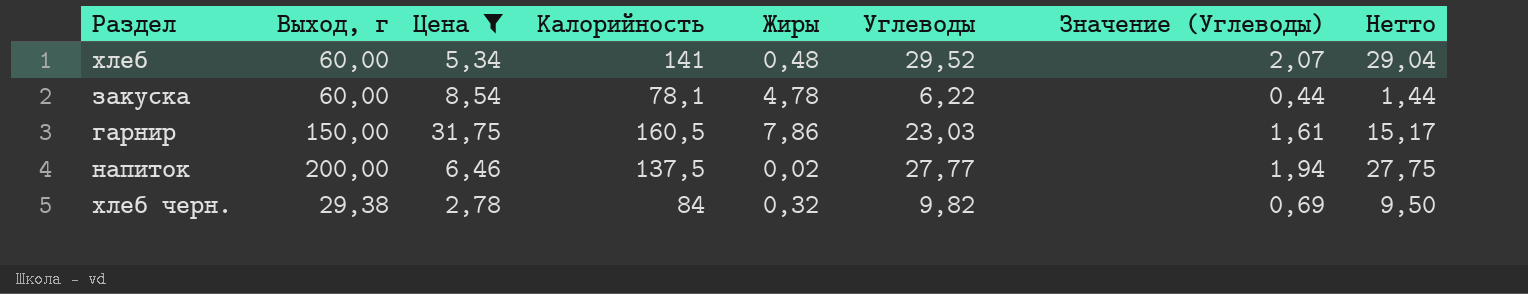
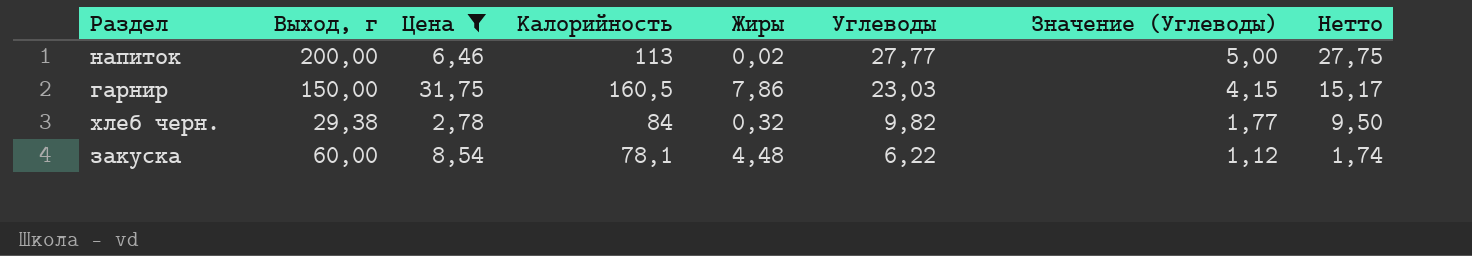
row order: none -> Углеводы descending
column Значение (Углеводы) | formula: [Углеводы] * 0,07 -> [Углеводы] * 0,18
row хлеб: 60,00 | 5,34 | 141 | 0,48 | 29,52 | 2,07 | 29,04 -> none
напиток | Калорийность: 137,5 -> 113
закуска | Жиры: 4,78 -> 4,48
закуска | Нетто: 1,44 -> 1,74

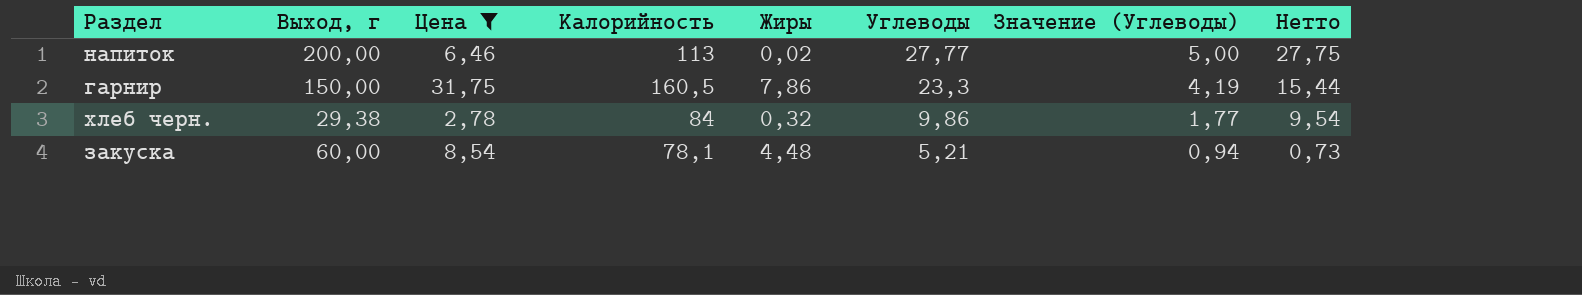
гарнир | Углеводы: 23,03 -> 23,3
гарнир | Значение (Углеводы): 4,15 -> 4,19
гарнир | Нетто: 15,17 -> 15,44
хлеб черн. | Углеводы: 9,82 -> 9,86
хлеб черн. | Нетто: 9,50 -> 9,54
закуска | Углеводы: 6,22 -> 5,21
закуска | Значение (Углеводы): 1,12 -> 0,94
закуска | Нетто: 1,74 -> 0,73

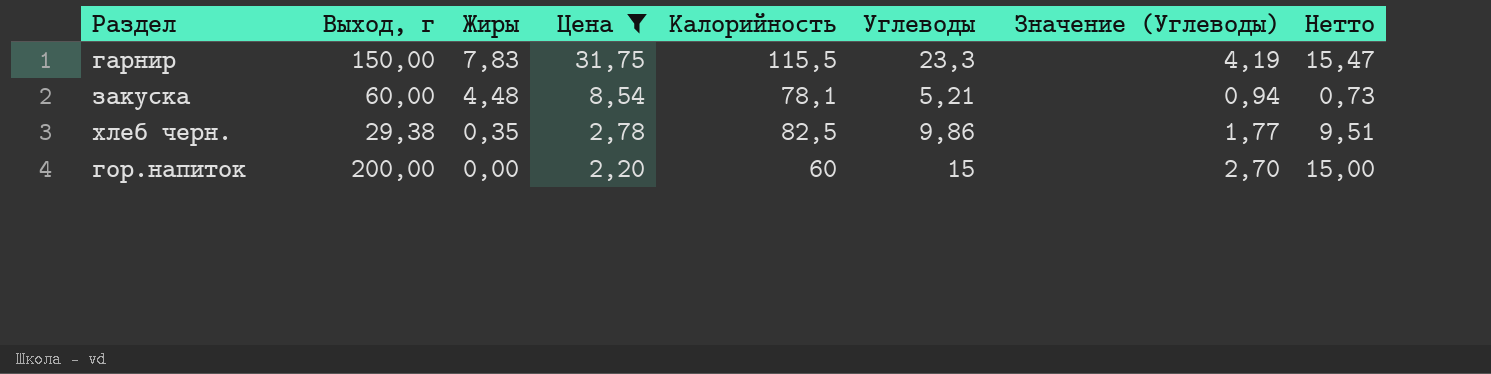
row order: Углеводы descending -> Жиры descending
column Жиры | position: 5 -> 3
row напиток: 200,00 | 6,46 | 113 | 0,02 | 27,77 | 5,00 | 27,75 -> none
гарнир | Жиры: 7,86 -> 7,83
гарнир | Калорийность: 160,5 -> 115,5
гарнир | Нетто: 15,44 -> 15,47
хлеб черн. | Жиры: 0,32 -> 0,35
хлеб черн. | Калорийность: 84 -> 82,5
хлеб черн. | Нетто: 9,54 -> 9,51
row гор.напиток: none -> 200,00 | 0,00 | 2,20 | 60 | 15 | 2,70 | 15,00

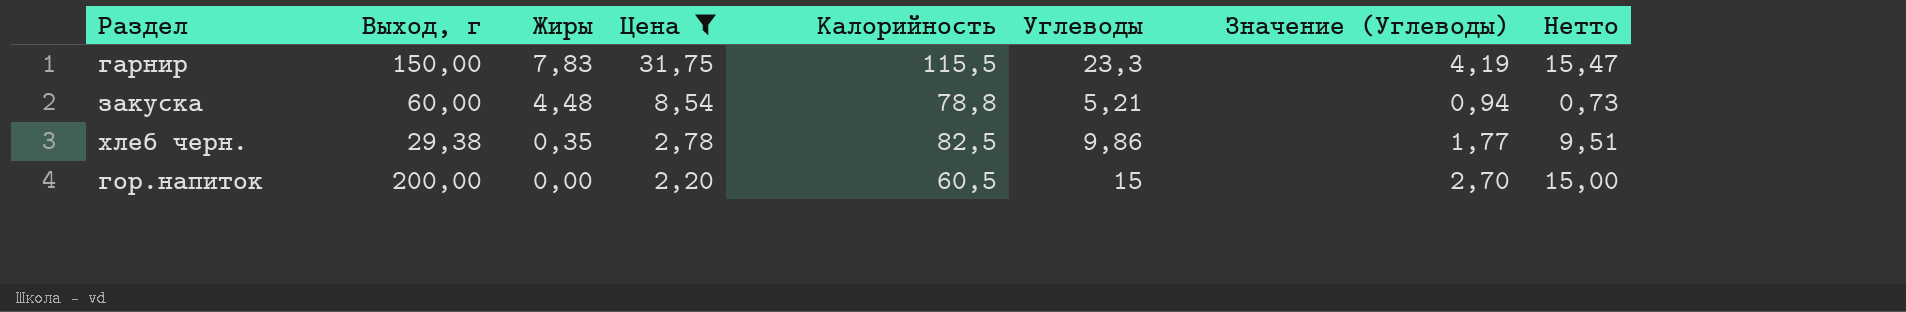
закуска | Калорийность: 78,1 -> 78,8
гор.напиток | Калорийность: 60 -> 60,5

